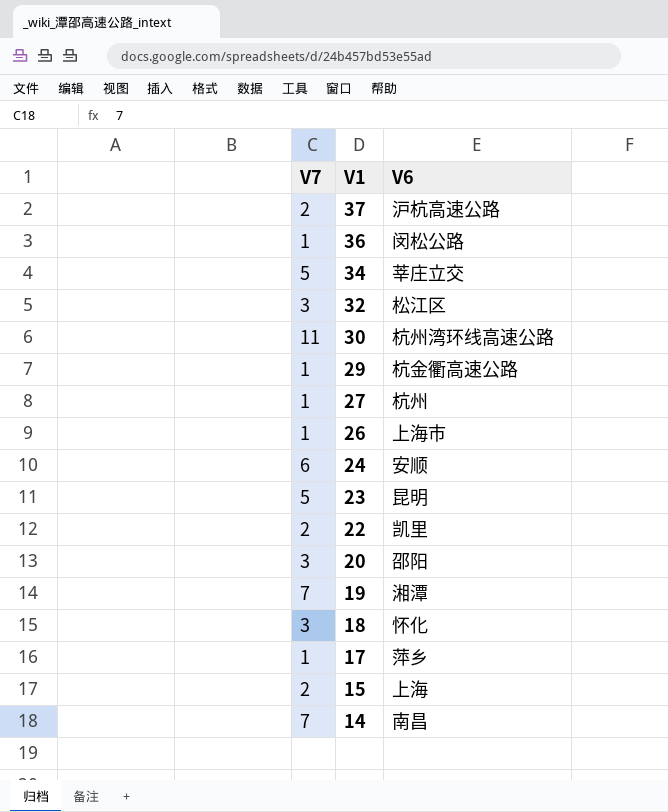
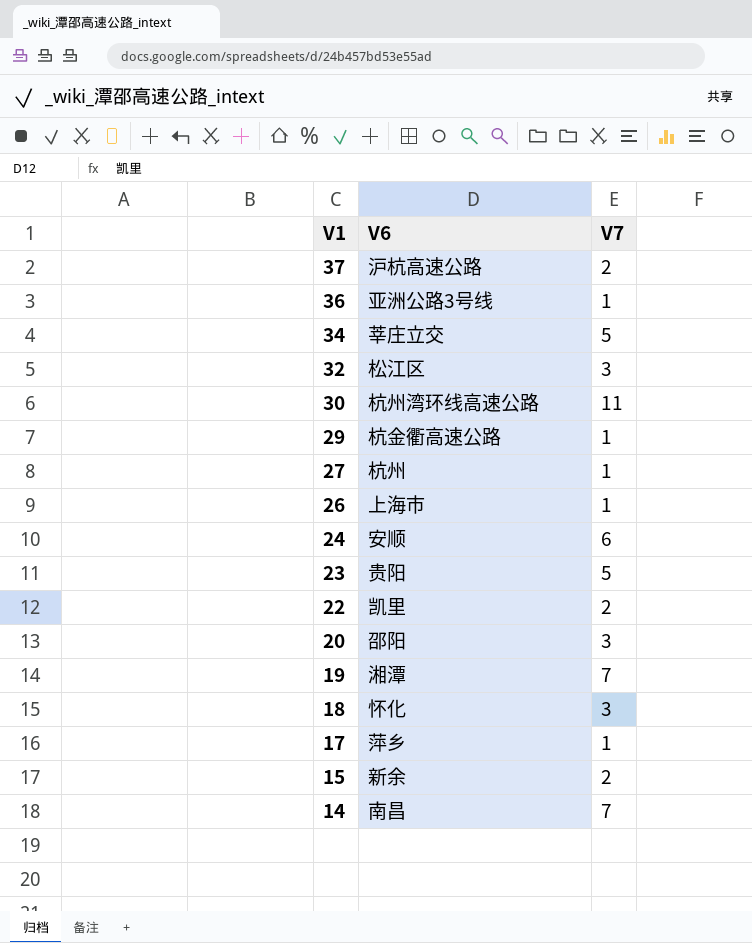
column V7 | position: 1 -> 3
36 | V6: 闵松公路 -> 亚洲公路3号线
23 | V6: 昆明 -> 贵阳
15 | V6: 上海 -> 新余

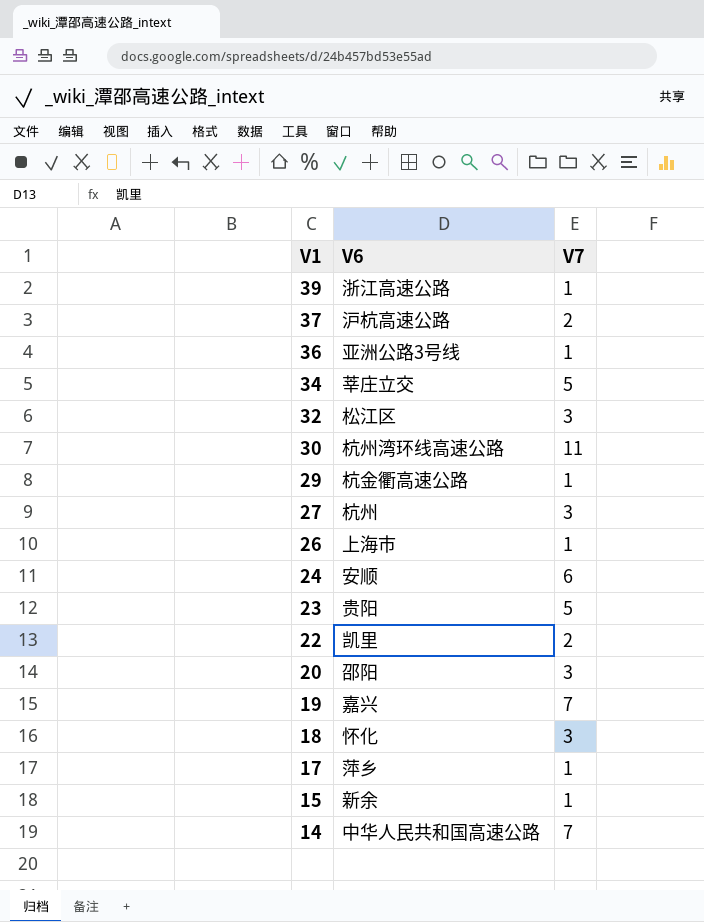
row 39: none -> 浙江高速公路 | 1
27 | V7: 1 -> 3
19 | V6: 湘潭 -> 嘉兴
15 | V7: 2 -> 1
14 | V6: 南昌 -> 中华人民共和国高速公路

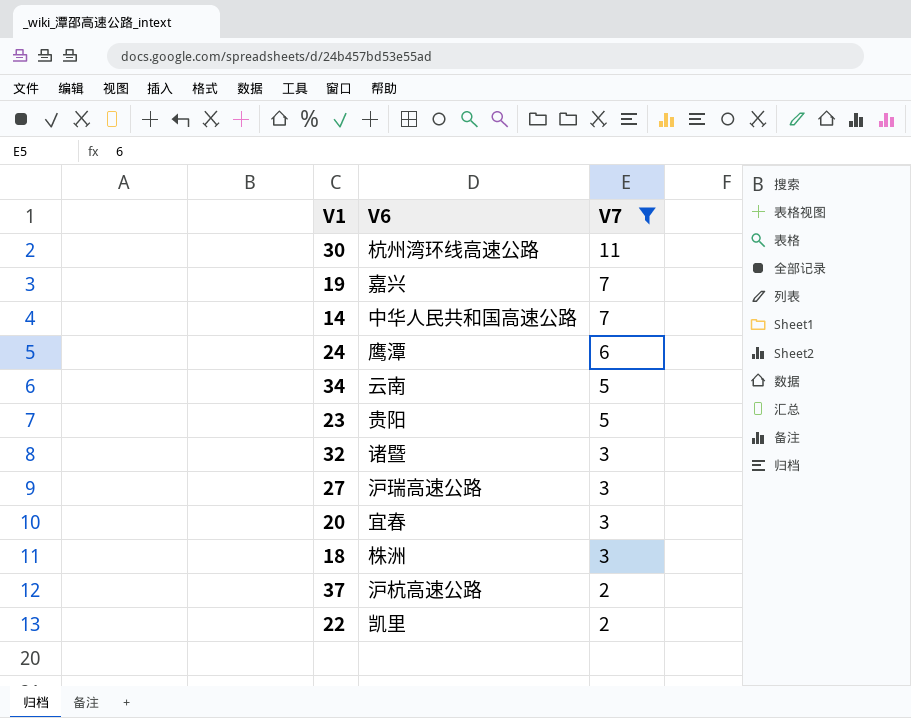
filter: none -> V7 != 1
row order: V1 descending -> V7 descending
24 | V6: 安顺 -> 鹰潭
34 | V6: 莘庄立交 -> 云南
32 | V6: 松江区 -> 诸暨
27 | V6: 杭州 -> 沪瑞高速公路
20 | V6: 邵阳 -> 宜春
18 | V6: 怀化 -> 株洲

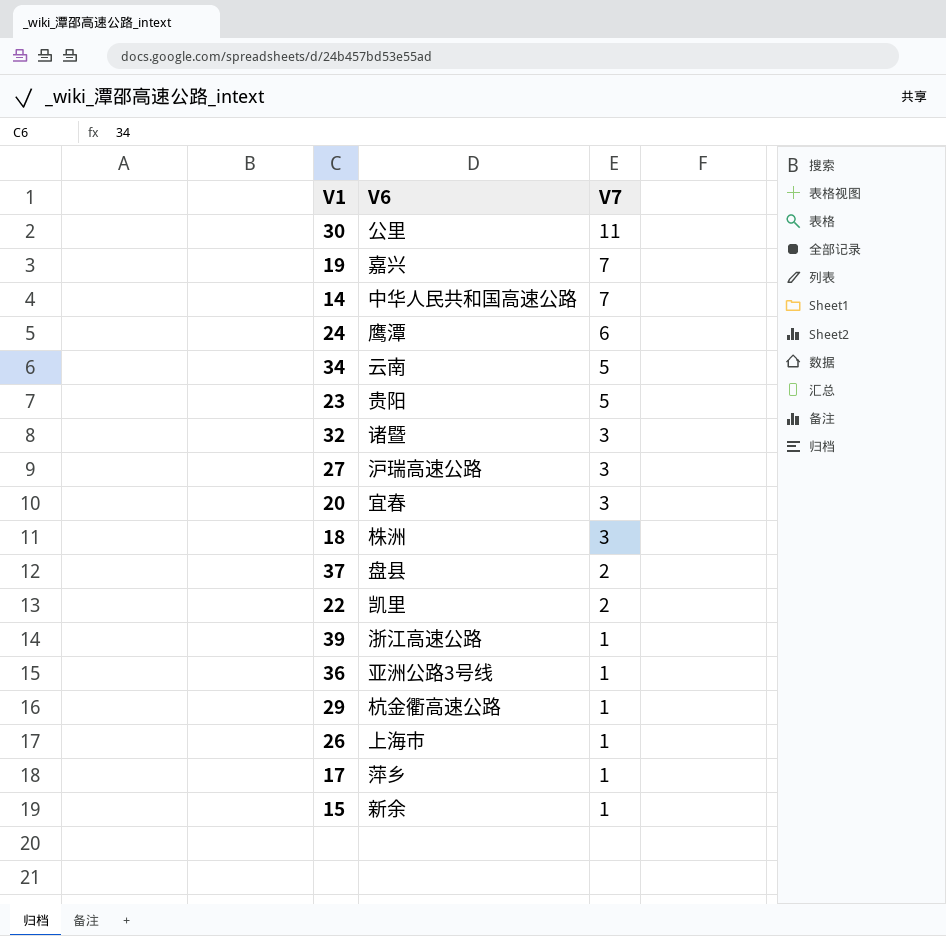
filter: V7 != 1 -> none
30 | V6: 杭州湾环线高速公路 -> 公里
37 | V6: 沪杭高速公路 -> 盘县

